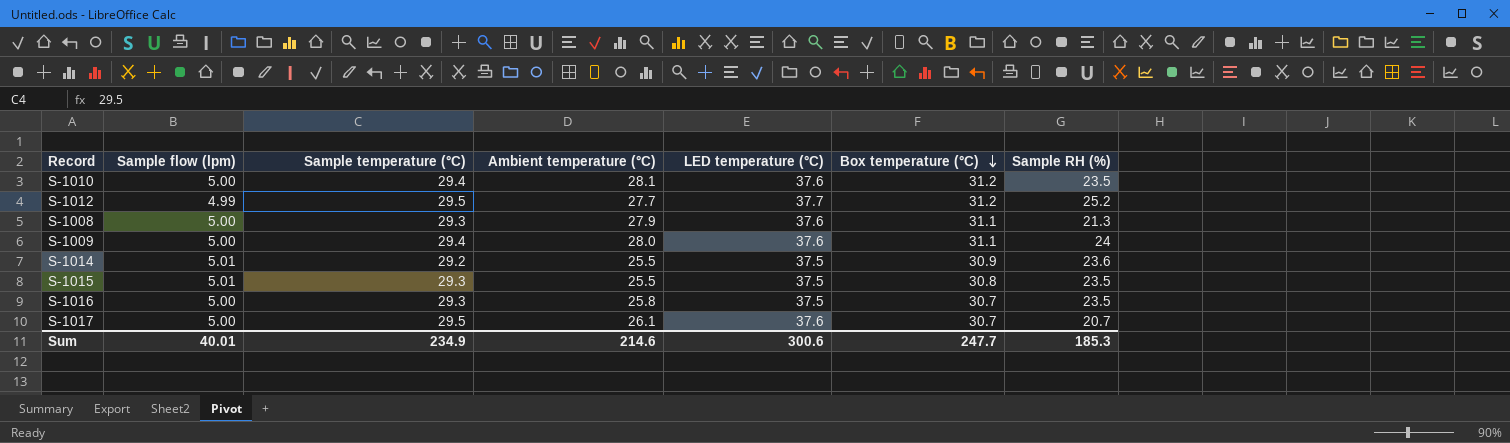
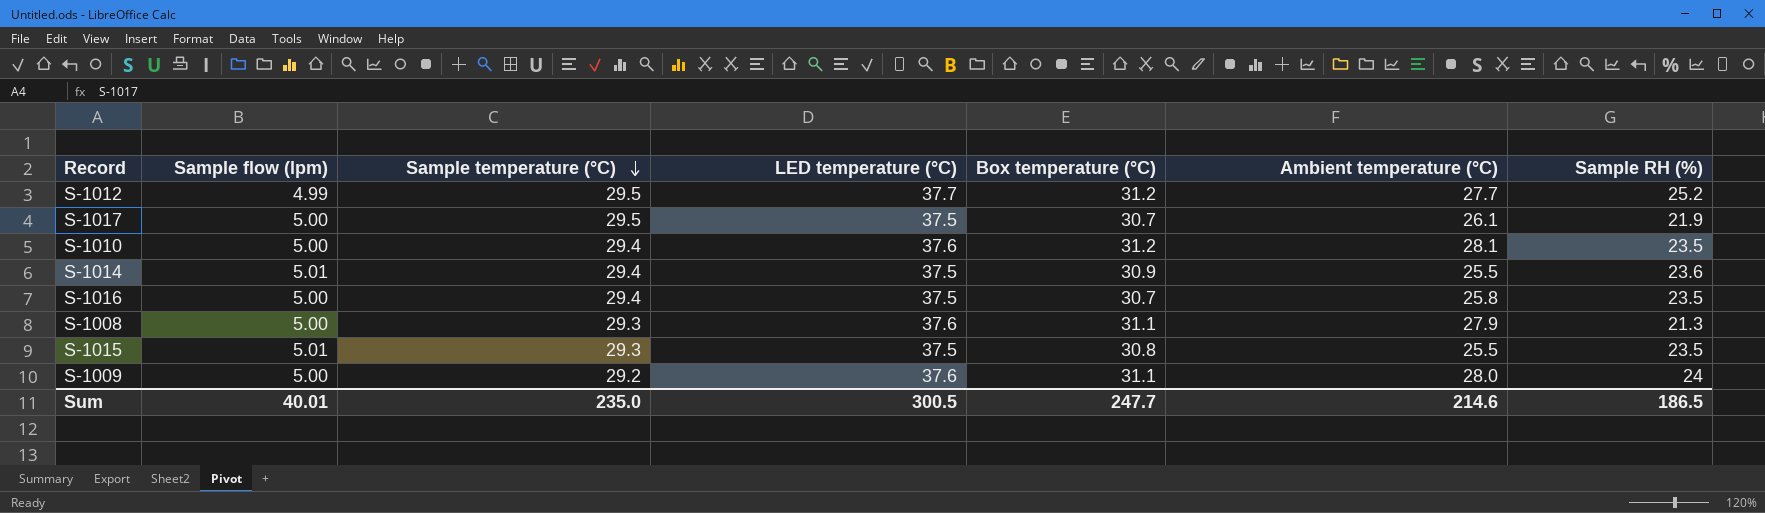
row order: Box temperature (°C) descending -> Sample temperature (°C) descending
column Ambient temperature (°C) | position: 4 -> 6
S-1017 | LED temperature (°C): 37.6 -> 37.5
S-1017 | Sample RH (%): 20.7 -> 21.9
S-1014 | Sample temperature (°C): 29.2 -> 29.4
S-1016 | Sample temperature (°C): 29.3 -> 29.4
S-1009 | Sample temperature (°C): 29.4 -> 29.2
Sum | Sample temperature (°C): 234.9 -> 235.0
Sum | LED temperature (°C): 300.6 -> 300.5
Sum | Sample RH (%): 185.3 -> 186.5

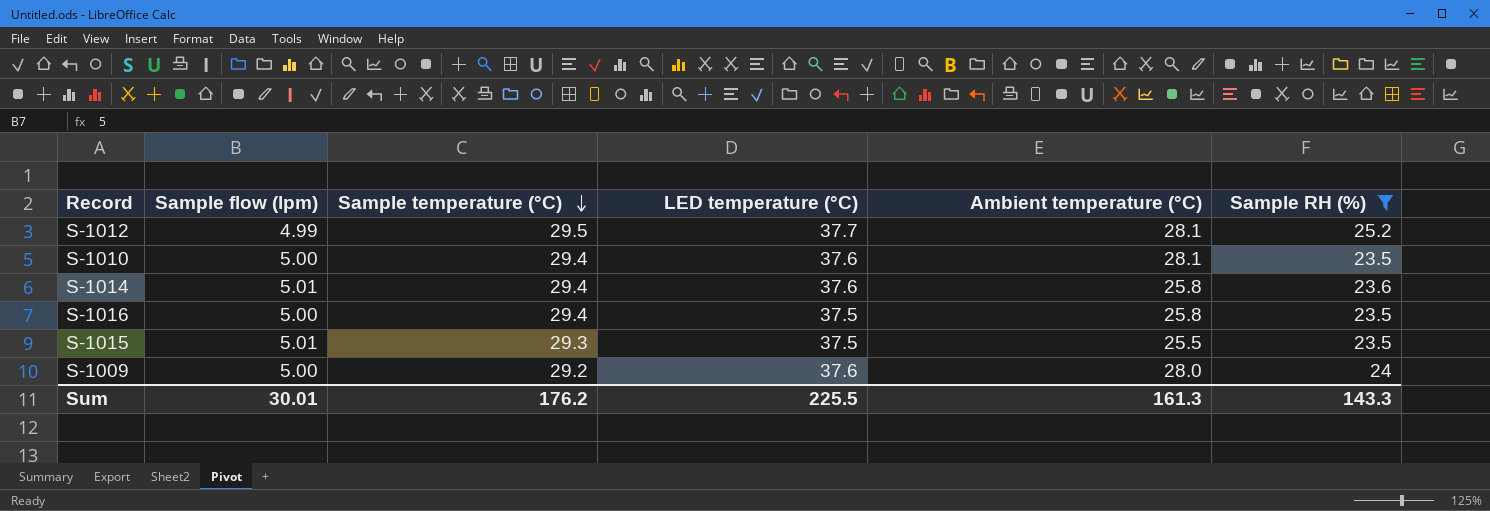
filter: none -> Sample RH (%) >= 23.5
column Box temperature (°C) | position: 5 -> none
S-1012 | Ambient temperature (°C): 27.7 -> 28.1
S-1014 | LED temperature (°C): 37.5 -> 37.6
S-1014 | Ambient temperature (°C): 25.5 -> 25.8
Sum | Sample flow (lpm): 40.01 -> 30.01
Sum | Sample temperature (°C): 235.0 -> 176.2
Sum | LED temperature (°C): 300.5 -> 225.5
Sum | Ambient temperature (°C): 214.6 -> 161.3
Sum | Sample RH (%): 186.5 -> 143.3

